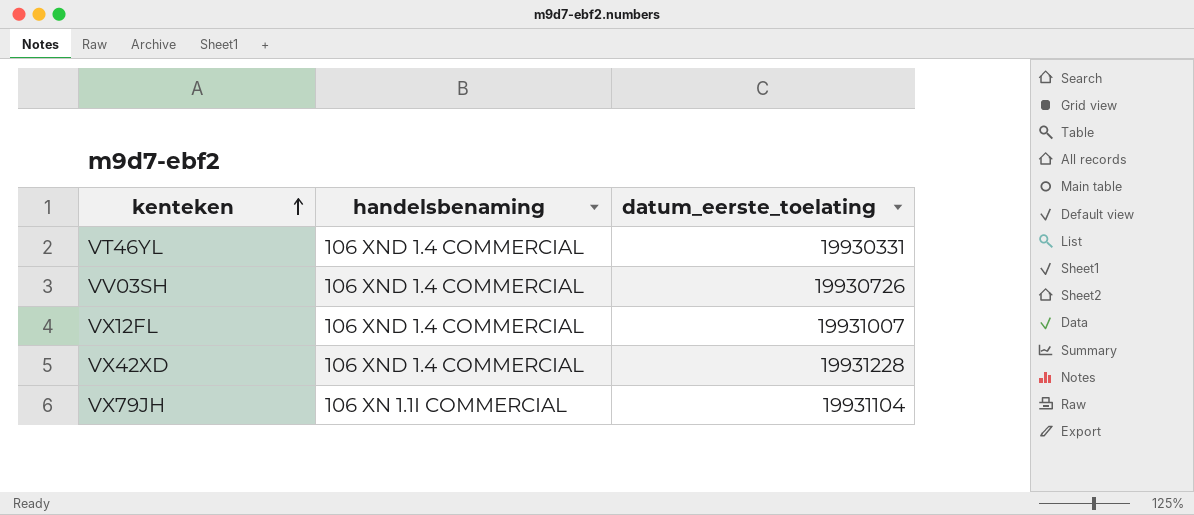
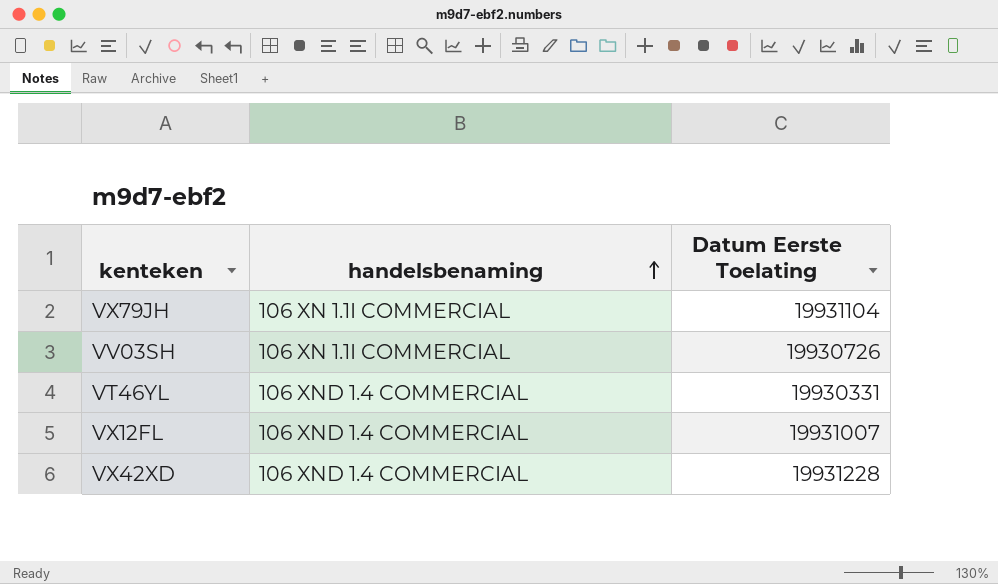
row order: kenteken ascending -> handelsbenaming ascending
column name: datum_eerste_toelating -> Datum Eerste Toelating
VV03SH | handelsbenaming: 106 XND 1.4 COMMERCIAL -> 106 XN 1.1I COMMERCIAL

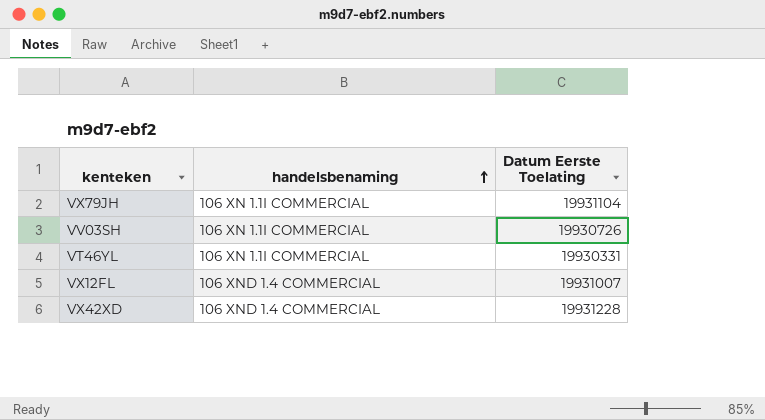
VT46YL | handelsbenaming: 106 XND 1.4 COMMERCIAL -> 106 XN 1.1I COMMERCIAL

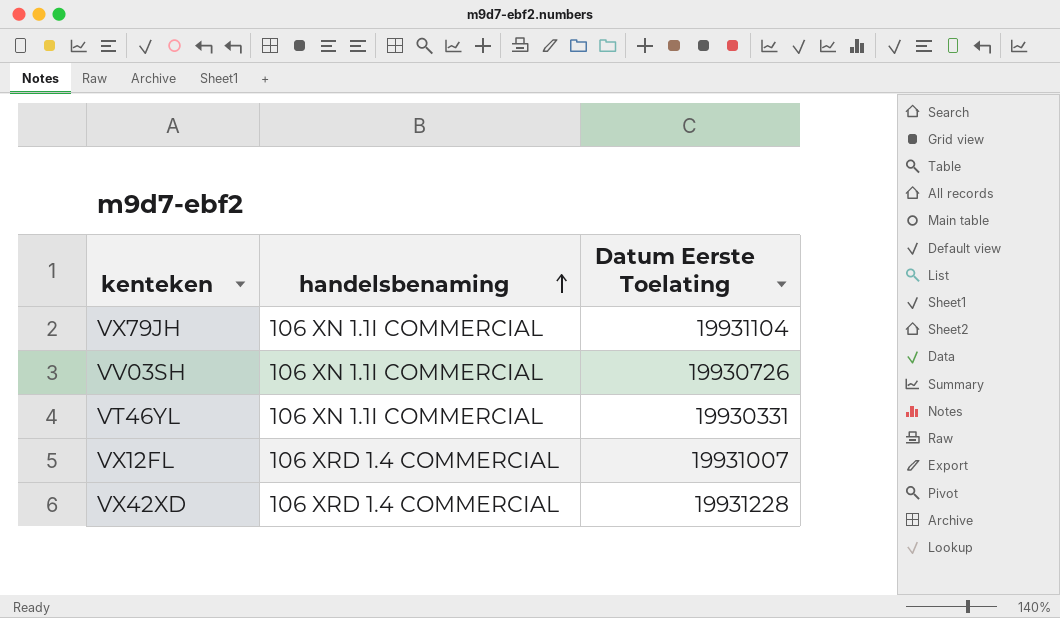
VX12FL | handelsbenaming: 106 XND 1.4 COMMERCIAL -> 106 XRD 1.4 COMMERCIAL
VX42XD | handelsbenaming: 106 XND 1.4 COMMERCIAL -> 106 XRD 1.4 COMMERCIAL

